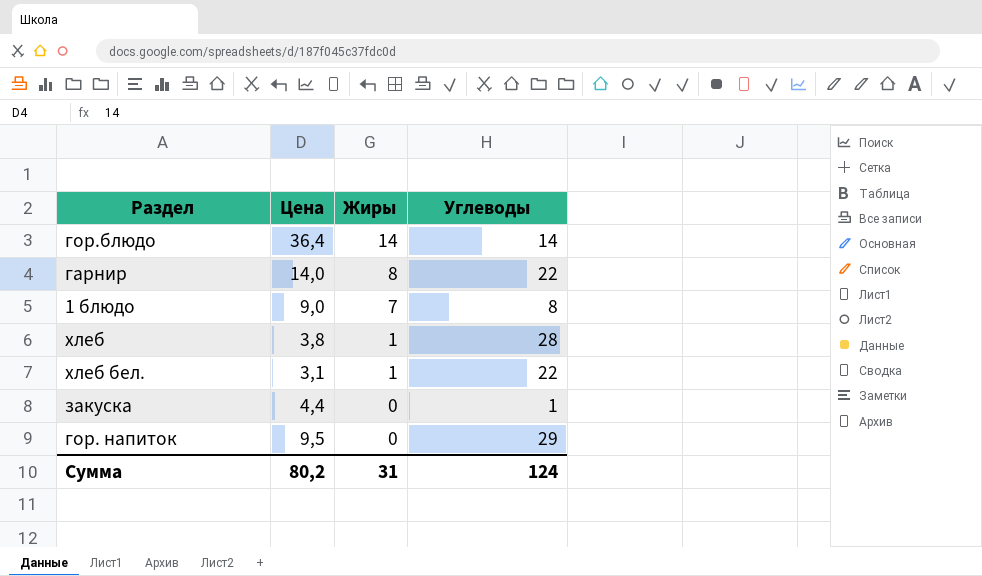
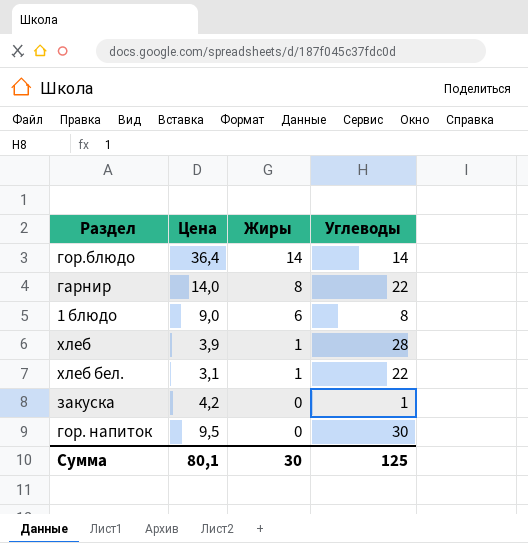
1 блюдо | Жиры: 7 -> 6
хлеб | Цена: 3,8 -> 3,9
закуска | Цена: 4,4 -> 4,2
гор. напиток | Углеводы: 29 -> 30
Сумма | Цена: 80,2 -> 80,1
Сумма | Жиры: 31 -> 30
Сумма | Углеводы: 124 -> 125

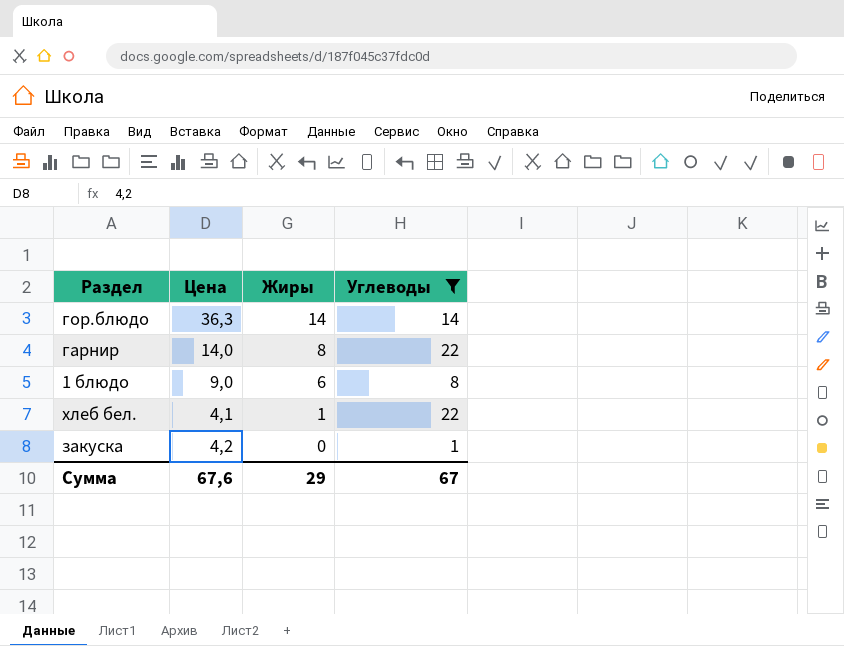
filter: none -> Углеводы <= 22
гор.блюдо | Цена: 36,4 -> 36,3
хлеб бел. | Цена: 3,1 -> 4,1
Сумма | Цена: 80,1 -> 67,6
Сумма | Жиры: 30 -> 29
Сумма | Углеводы: 125 -> 67

